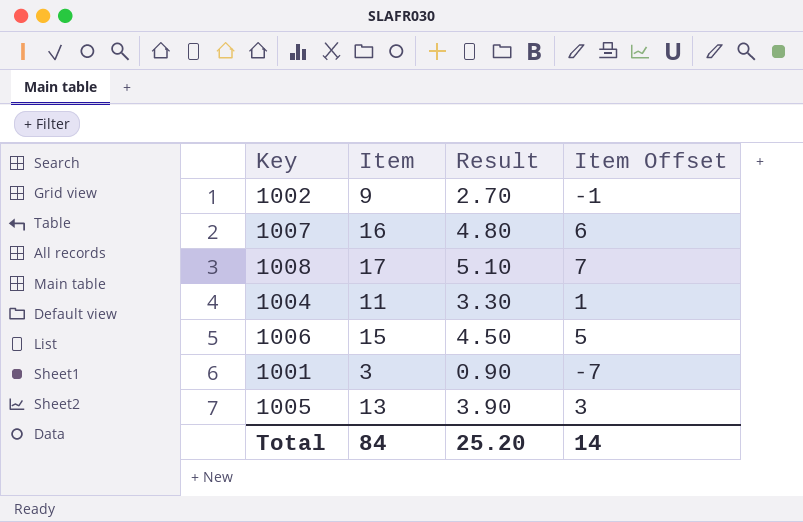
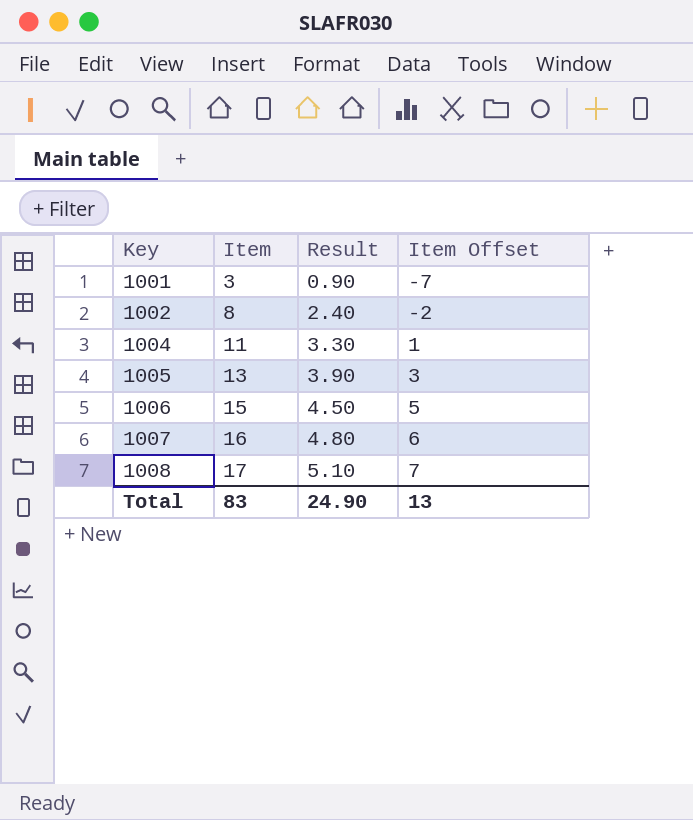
row order: none -> Key ascending
1002 | Item: 9 -> 8
1002 | Result: 2.70 -> 2.40
1002 | Item Offset: -1 -> -2
Total | Item: 84 -> 83
Total | Result: 25.20 -> 24.90
Total | Item Offset: 14 -> 13

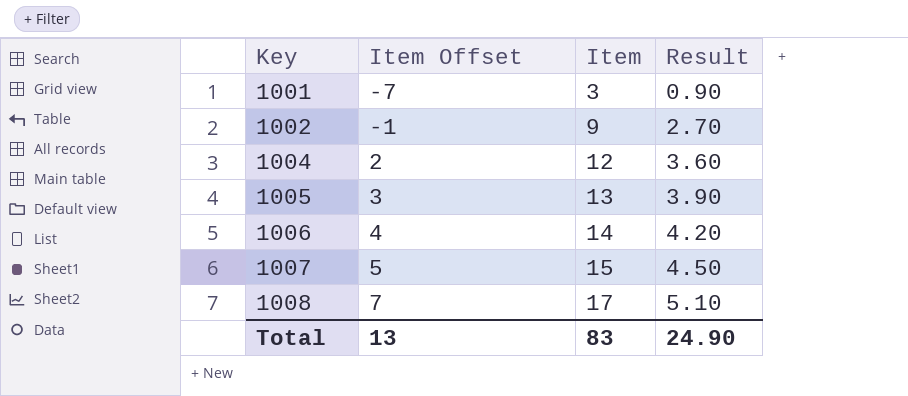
column Item Offset | position: 4 -> 2
1002 | Item Offset: -2 -> -1
1002 | Item: 8 -> 9
1002 | Result: 2.40 -> 2.70
1004 | Item Offset: 1 -> 2
1004 | Item: 11 -> 12
1004 | Result: 3.30 -> 3.60
1006 | Item Offset: 5 -> 4
1006 | Item: 15 -> 14
1006 | Result: 4.50 -> 4.20
1007 | Item Offset: 6 -> 5
1007 | Item: 16 -> 15
1007 | Result: 4.80 -> 4.50

